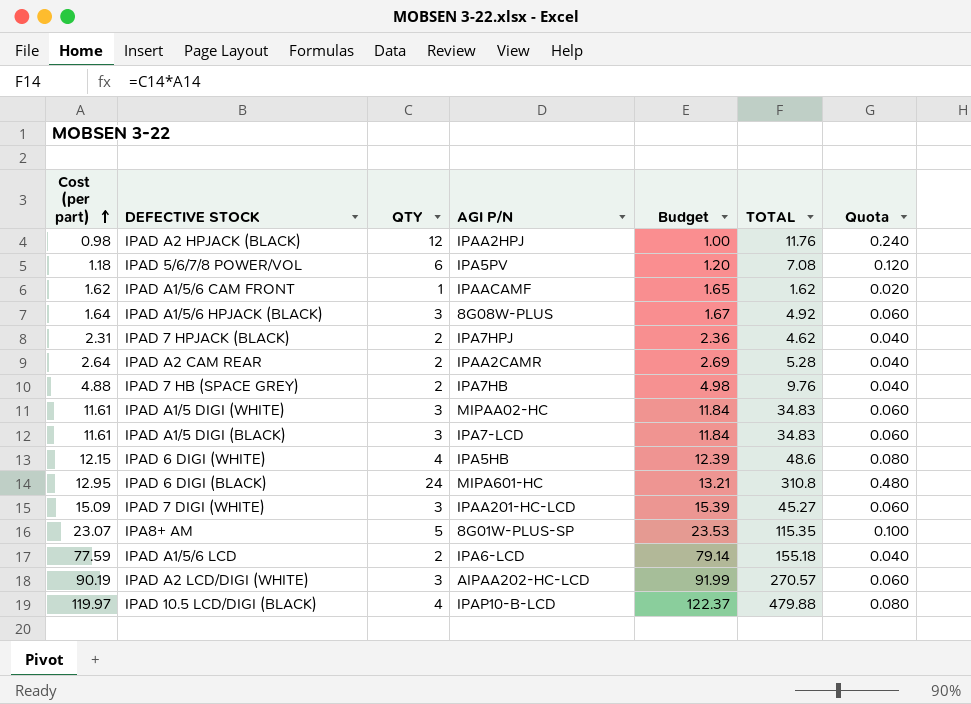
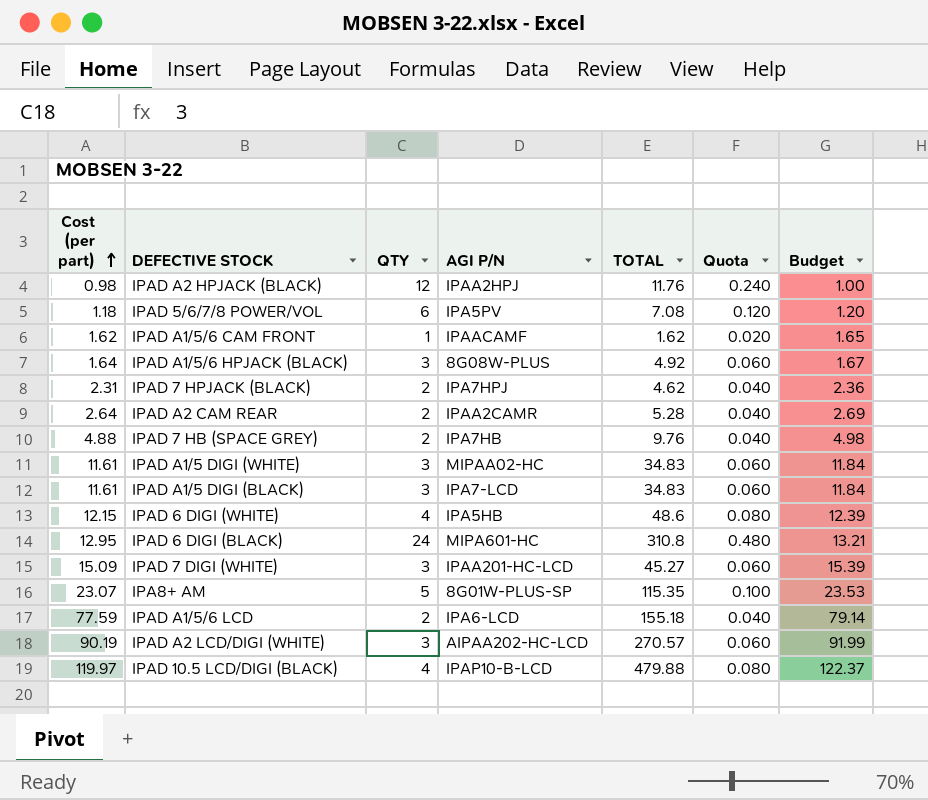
column Budget | position: 5 -> 7

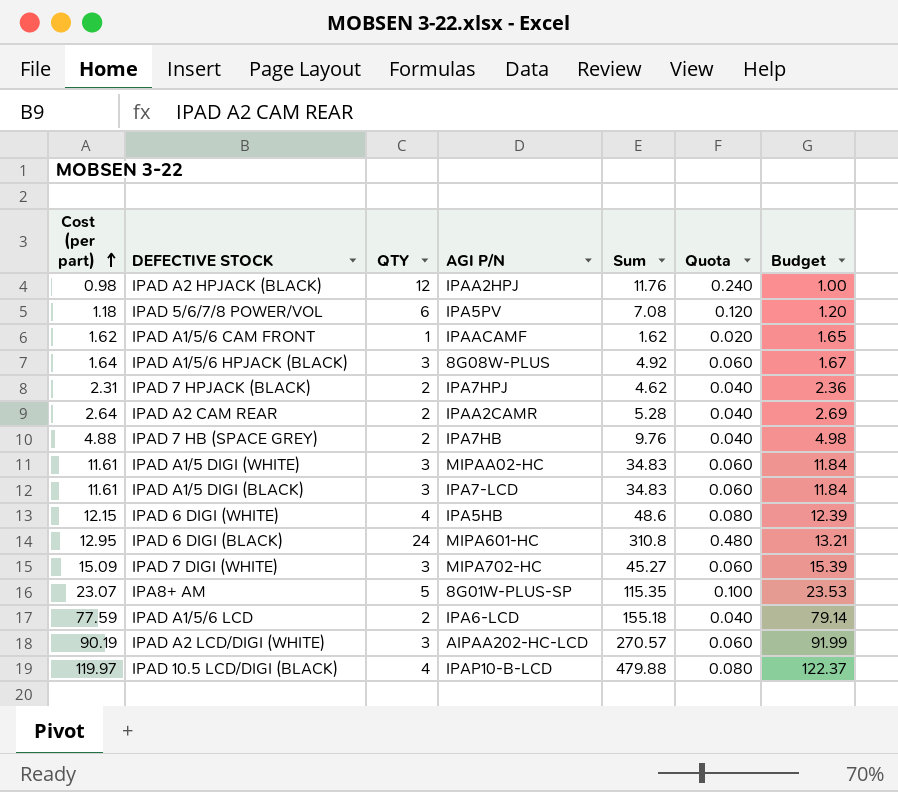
column name: TOTAL -> Sum
IPAD 7 DIGI (WHITE) | AGI P/N: IPAA201-HC-LCD -> MIPA702-HC

